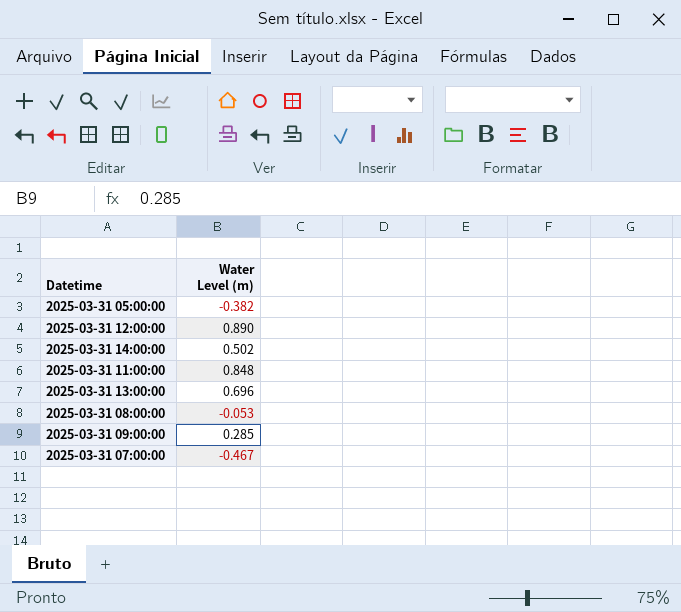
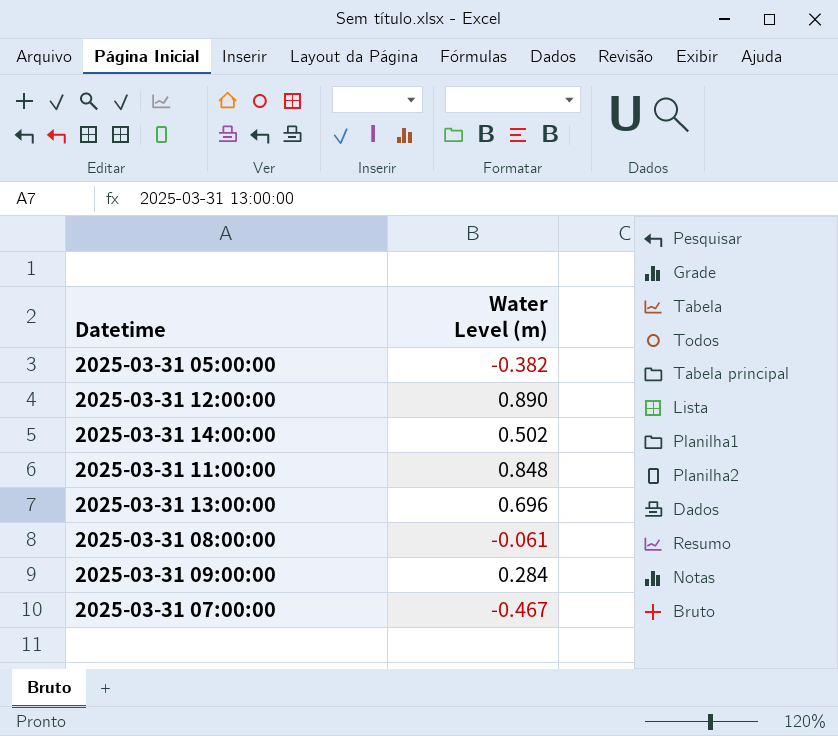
2025-03-31 08:00:00 | Water Level (m): -0.053 -> -0.061
2025-03-31 09:00:00 | Water Level (m): 0.285 -> 0.284

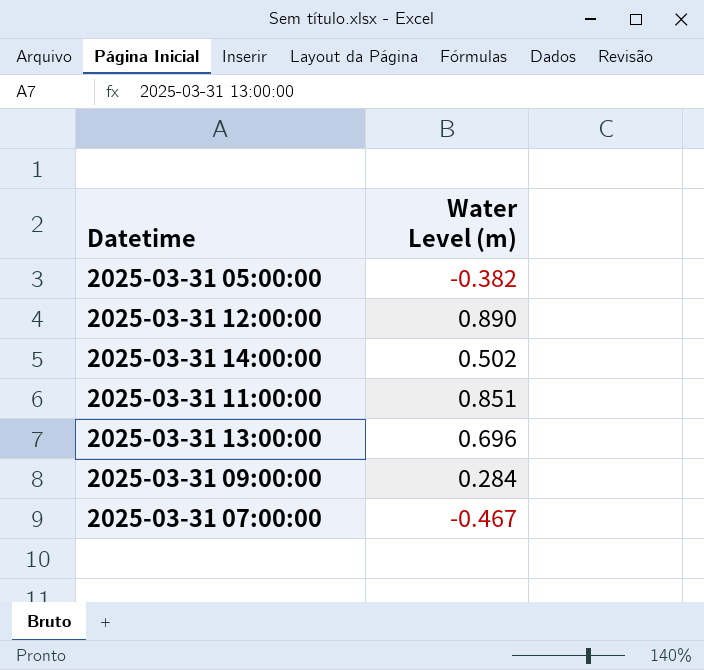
row 2025-03-31 08:00:00: -0.061 -> none
2025-03-31 11:00:00 | Water Level (m): 0.848 -> 0.851

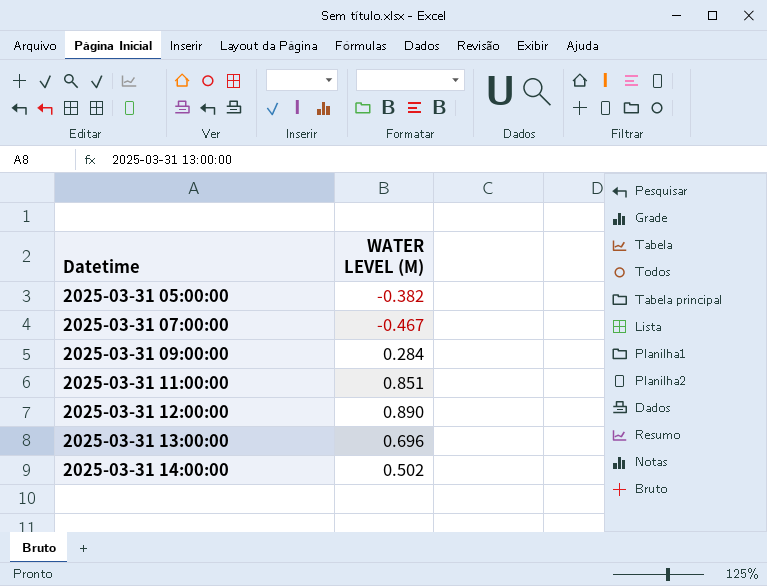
row order: none -> Datetime ascending
column name: Water Level (m) -> WATER LEVEL (M)

